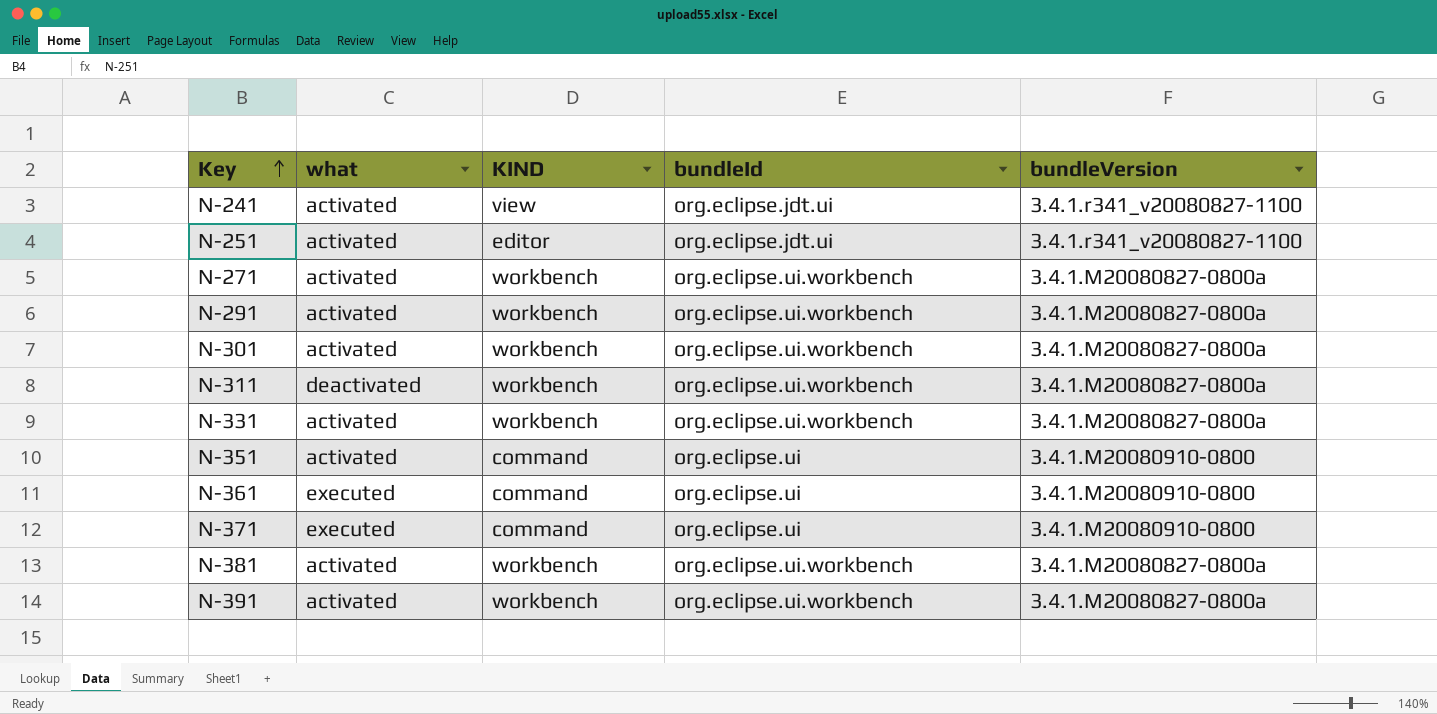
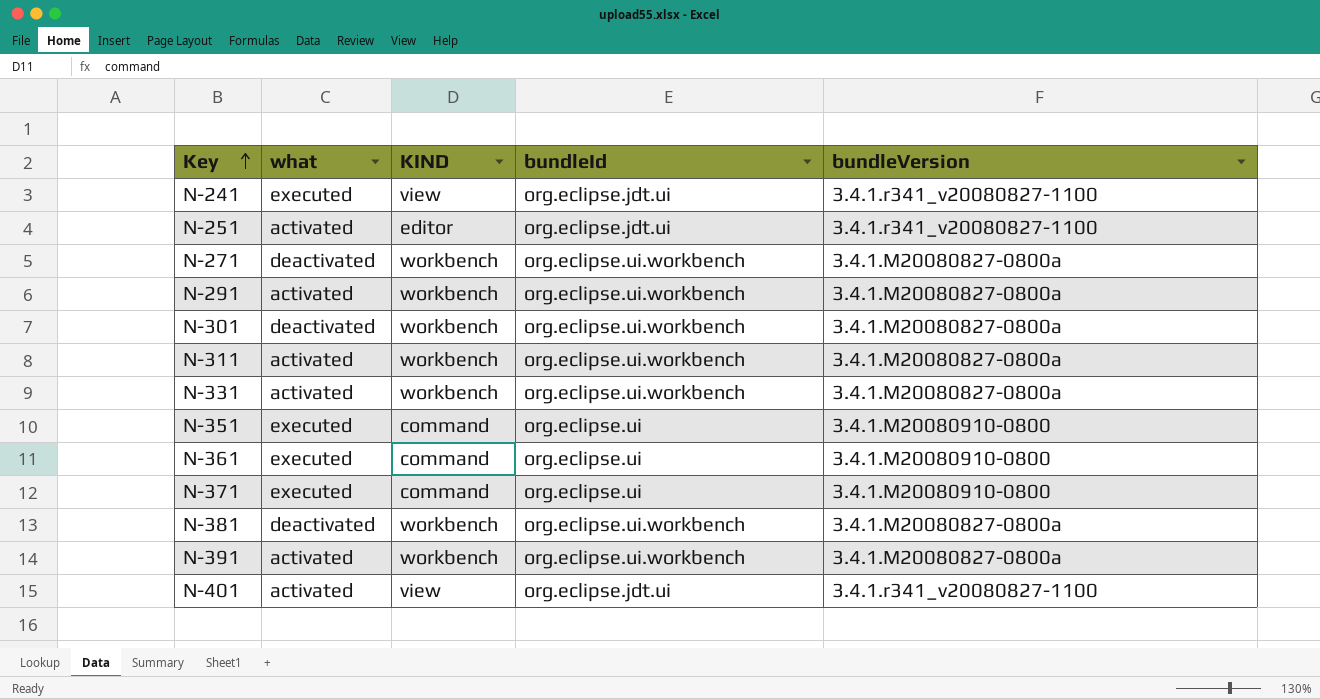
N-241 | what: activated -> executed
N-271 | what: activated -> deactivated
N-301 | what: activated -> deactivated
N-311 | what: deactivated -> activated
N-351 | what: activated -> executed
N-381 | what: activated -> deactivated
row N-401: none -> activated | view | org.eclipse.jdt.ui | 3.4.1.r341_v20080827-1100

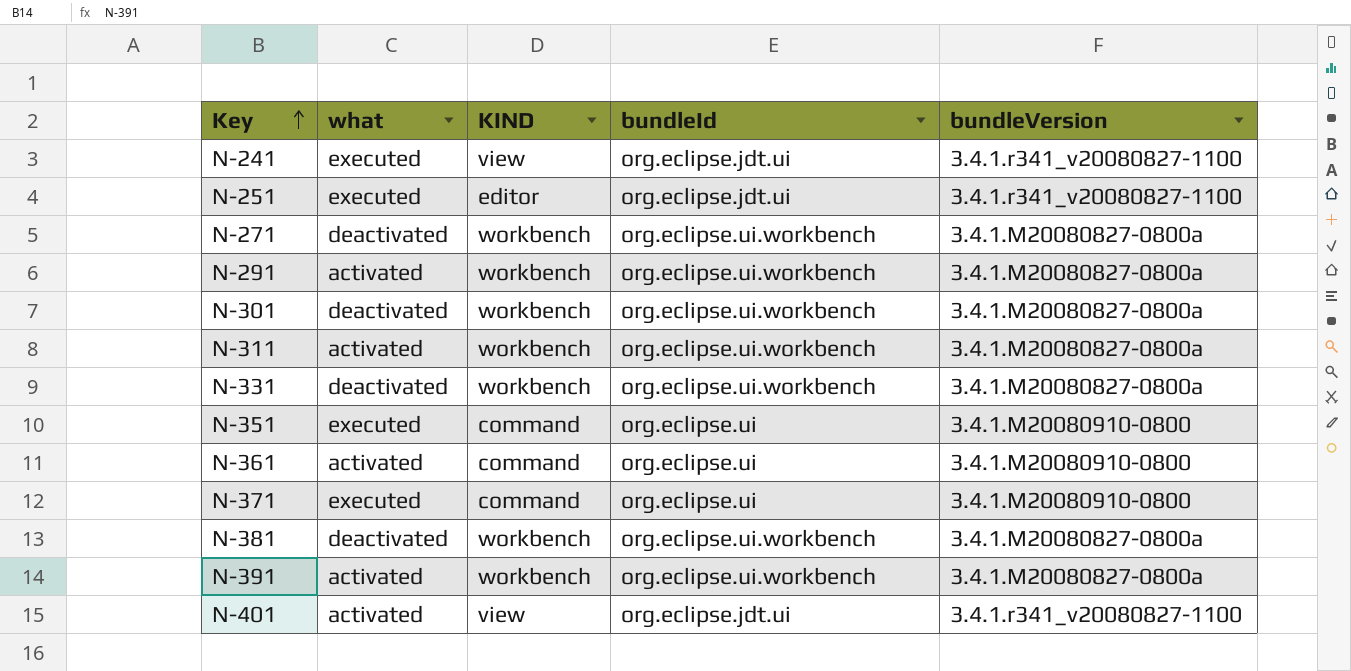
N-251 | what: activated -> executed
N-331 | what: activated -> deactivated
N-361 | what: executed -> activated

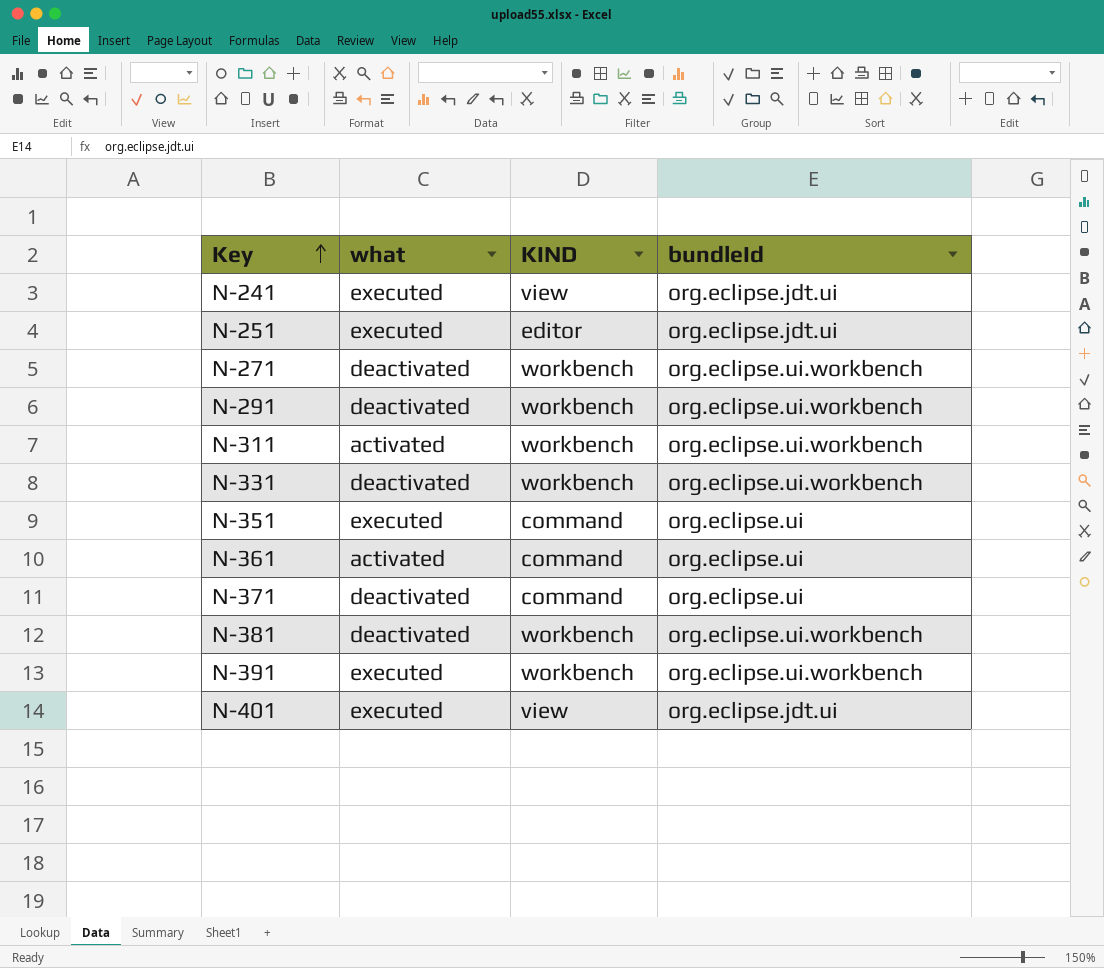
column bundleVersion | position: 5 -> none
row N-301: deactivated | workbench | org.eclipse.ui.workbench | 3.4.1.M20080827-0800a -> none
N-291 | what: activated -> deactivated
N-371 | what: executed -> deactivated
N-391 | what: activated -> executed
N-401 | what: activated -> executed

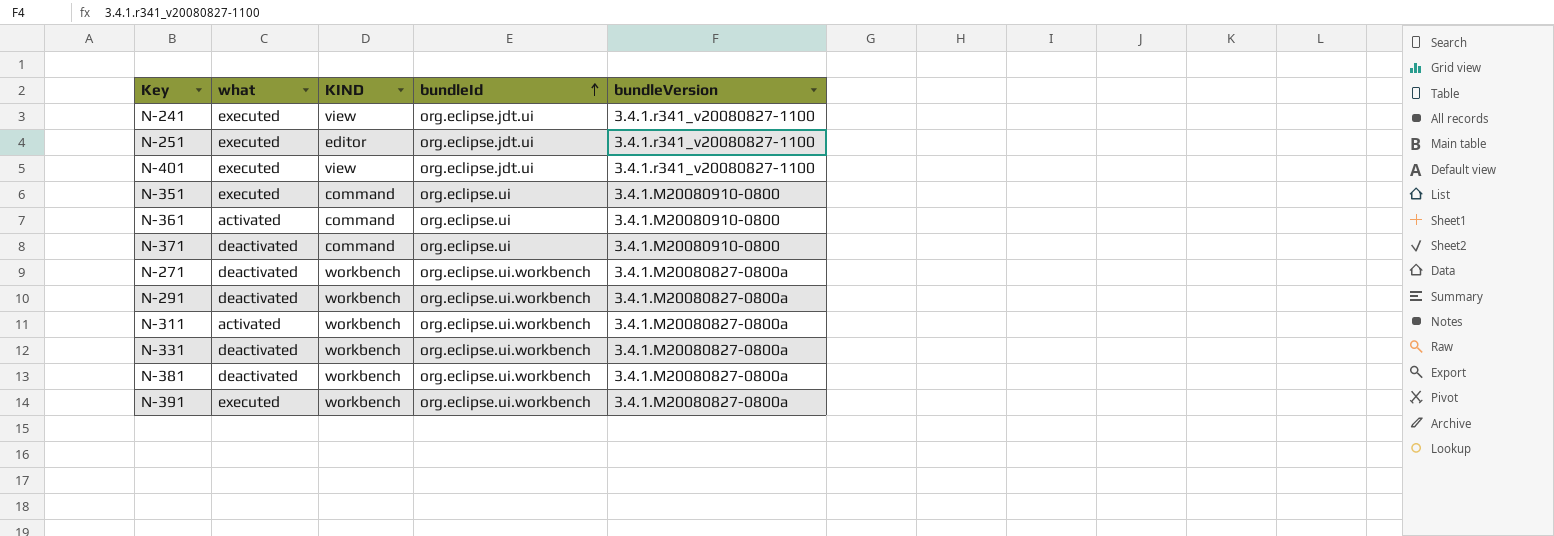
row order: Key ascending -> bundleId ascending
column bundleVersion | position: none -> 5

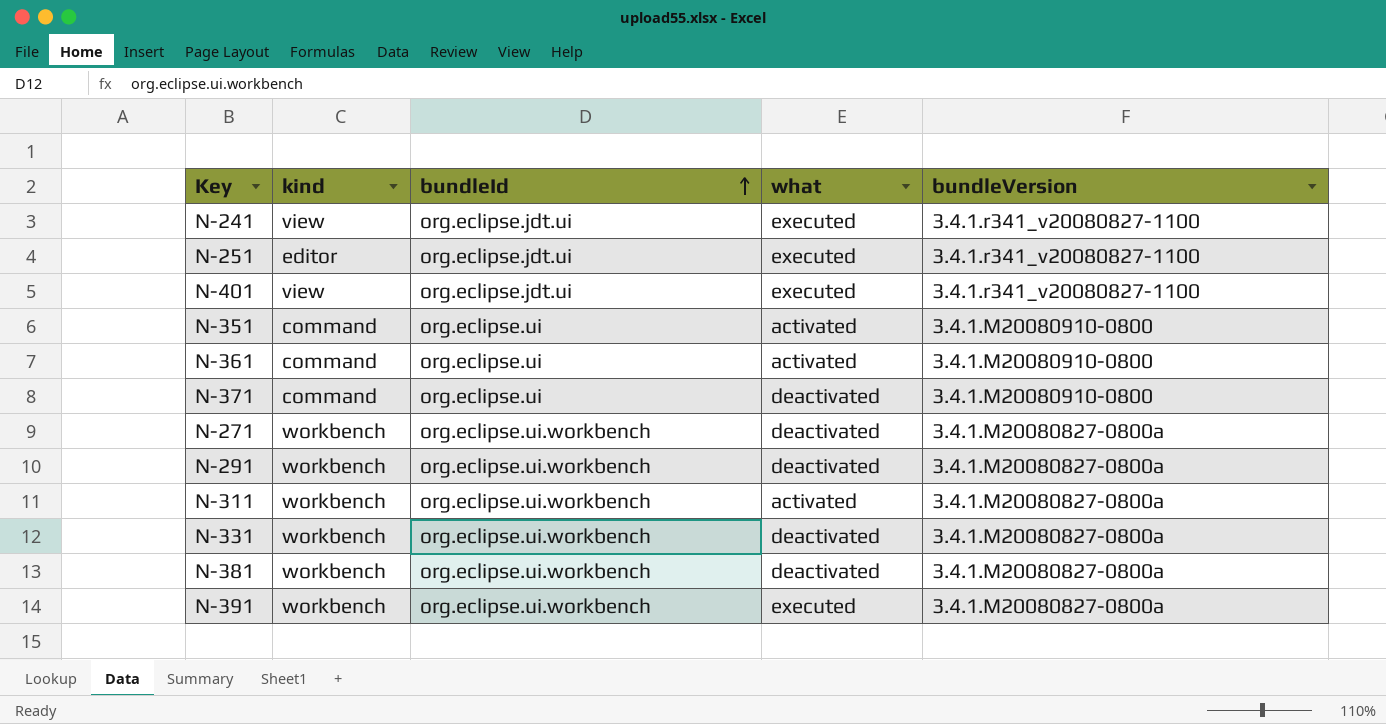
column name: KIND -> kind
column what | position: 2 -> 4
N-351 | what: executed -> activated

